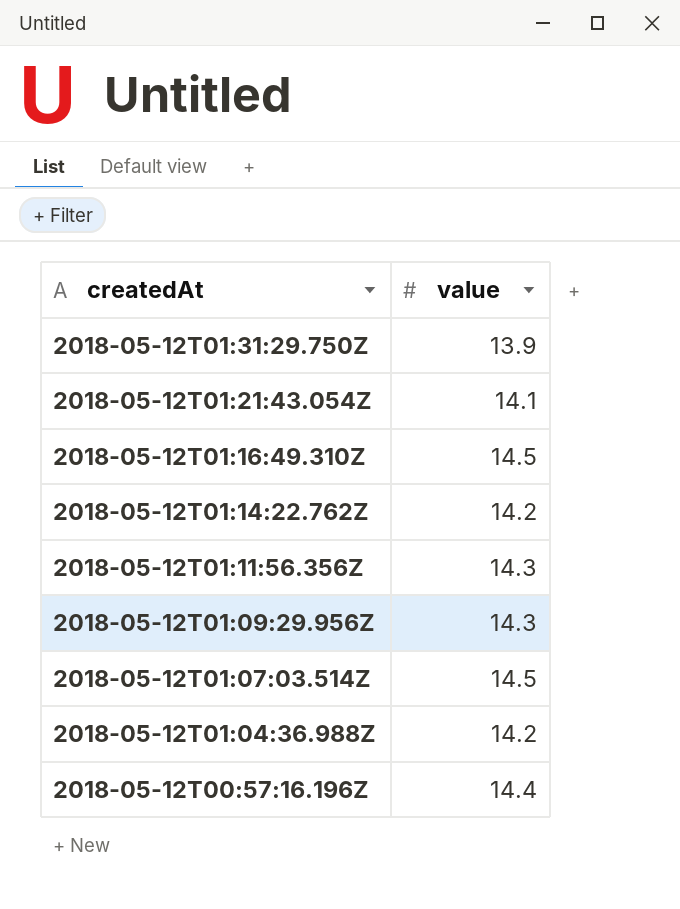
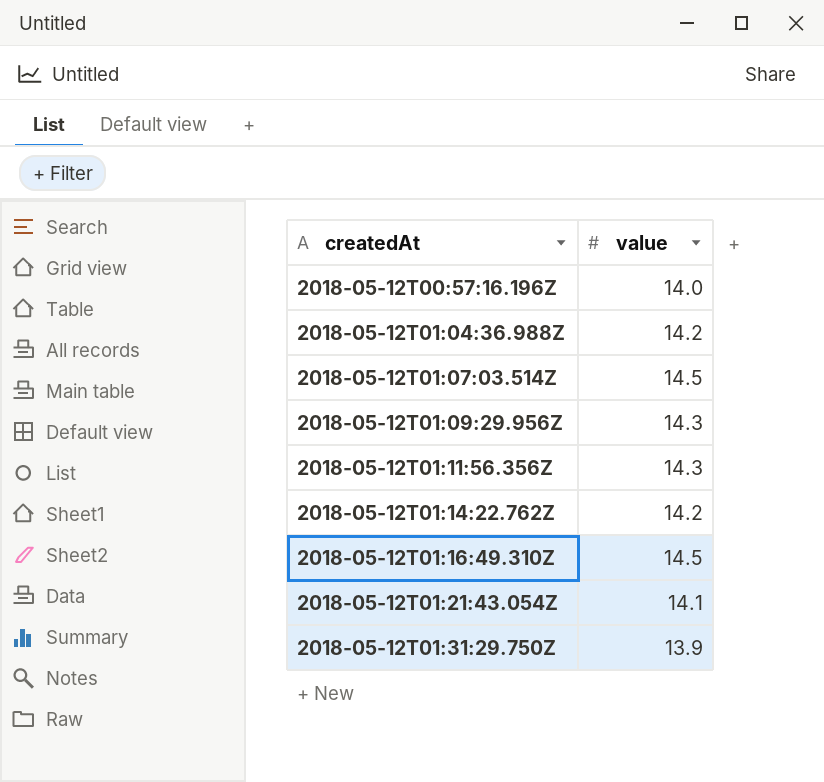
row order: createdAt descending -> createdAt ascending
2018-05-12T00:57:16.196Z | value: 14.4 -> 14.0

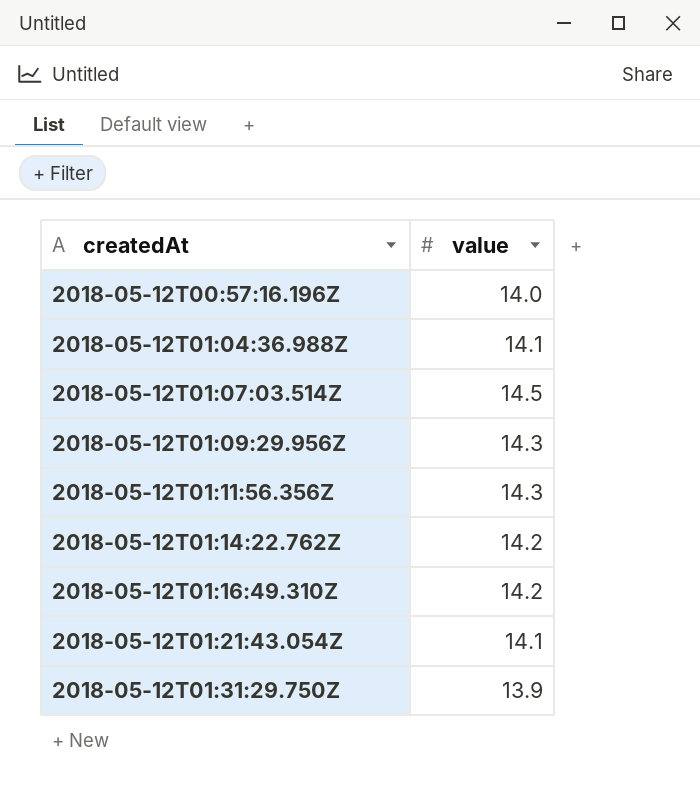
2018-05-12T01:04:36.988Z | value: 14.2 -> 14.1
2018-05-12T01:16:49.310Z | value: 14.5 -> 14.2

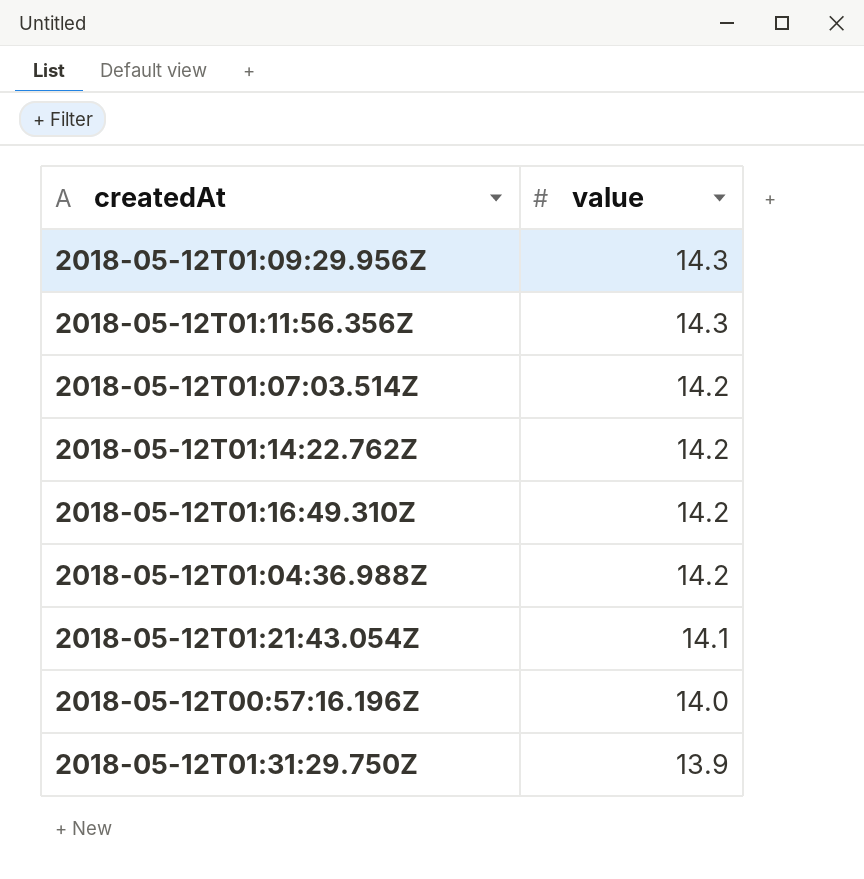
row order: createdAt ascending -> value descending
2018-05-12T01:07:03.514Z | value: 14.5 -> 14.2
2018-05-12T01:04:36.988Z | value: 14.1 -> 14.2

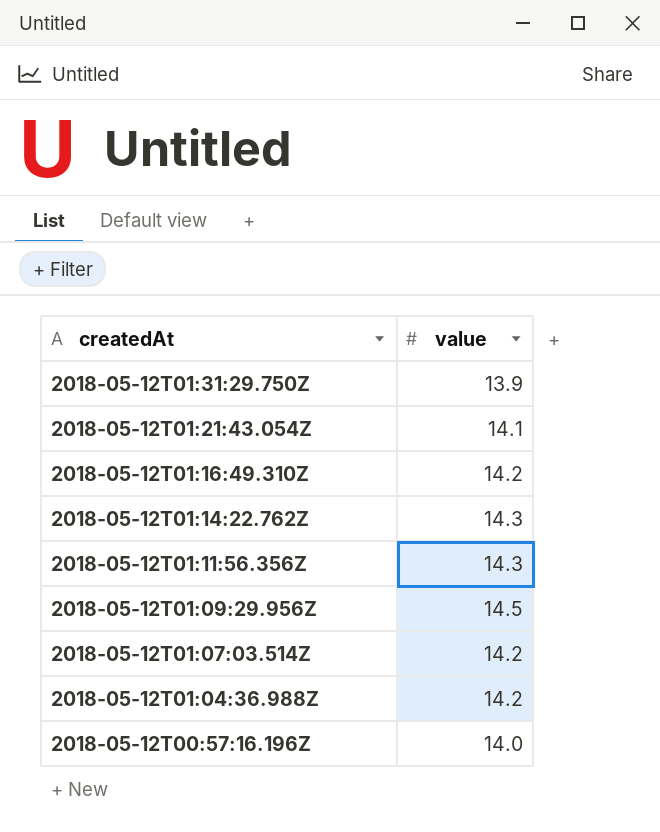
row order: value descending -> createdAt descending
2018-05-12T01:14:22.762Z | value: 14.2 -> 14.3
2018-05-12T01:09:29.956Z | value: 14.3 -> 14.5

